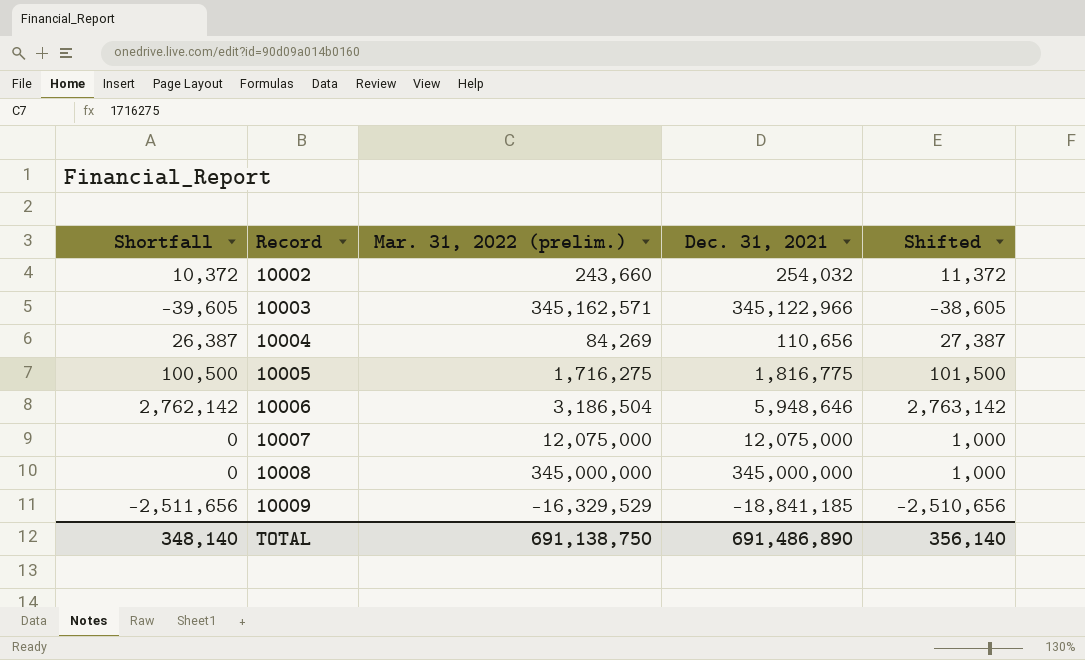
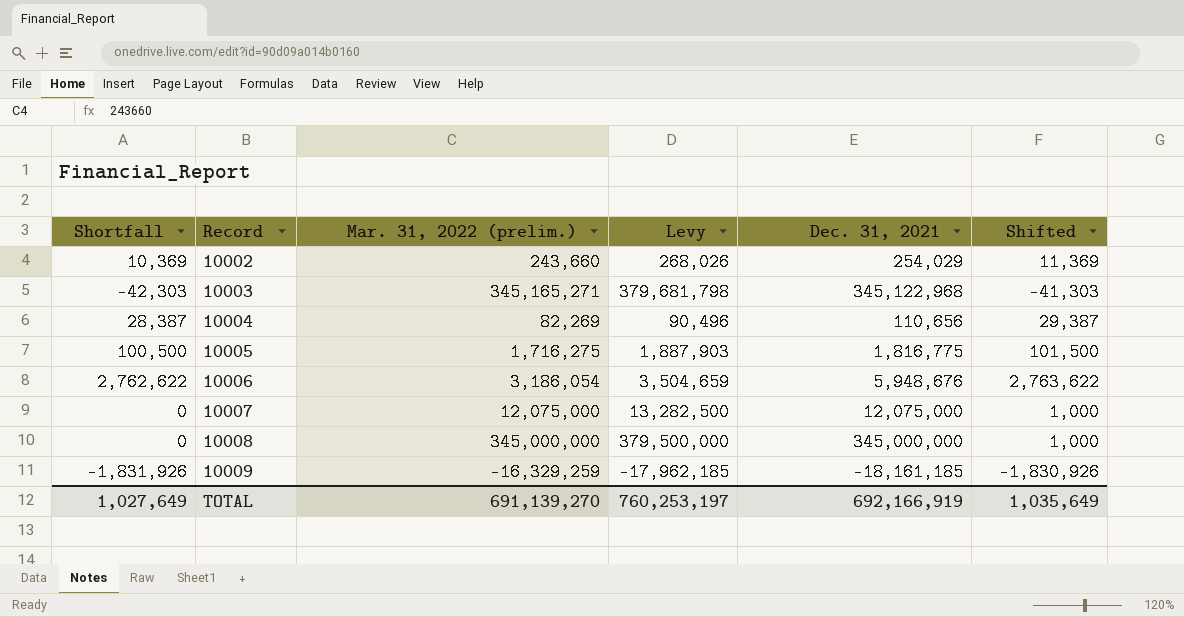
column Levy | formula: none -> [Mar. 31, 2022 (prelim.)] * 1.1
10002 | Shortfall: 10,372 -> 10,369
10002 | Dec. 31, 2021: 254,032 -> 254,029
10002 | Shifted: 11,372 -> 11,369
10003 | Shortfall: -39,605 -> -42,303
10003 | Mar. 31, 2022 (prelim.): 345,162,571 -> 345,165,271
10003 | Dec. 31, 2021: 345,122,966 -> 345,122,968
10003 | Shifted: -38,605 -> -41,303
10004 | Shortfall: 26,387 -> 28,387
10004 | Mar. 31, 2022 (prelim.): 84,269 -> 82,269
10004 | Shifted: 27,387 -> 29,387
10006 | Shortfall: 2,762,142 -> 2,762,622
10006 | Mar. 31, 2022 (prelim.): 3,186,504 -> 3,186,054
10006 | Dec. 31, 2021: 5,948,646 -> 5,948,676
10006 | Shifted: 2,763,142 -> 2,763,622
10009 | Shortfall: -2,511,656 -> -1,831,926
10009 | Mar. 31, 2022 (prelim.): -16,329,529 -> -16,329,259
10009 | Dec. 31, 2021: -18,841,185 -> -18,161,185
10009 | Shifted: -2,510,656 -> -1,830,926
TOTAL | Shortfall: 348,140 -> 1,027,649
TOTAL | Mar. 31, 2022 (prelim.): 691,138,750 -> 691,139,270
TOTAL | Dec. 31, 2021: 691,486,890 -> 692,166,919
TOTAL | Shifted: 356,140 -> 1,035,649

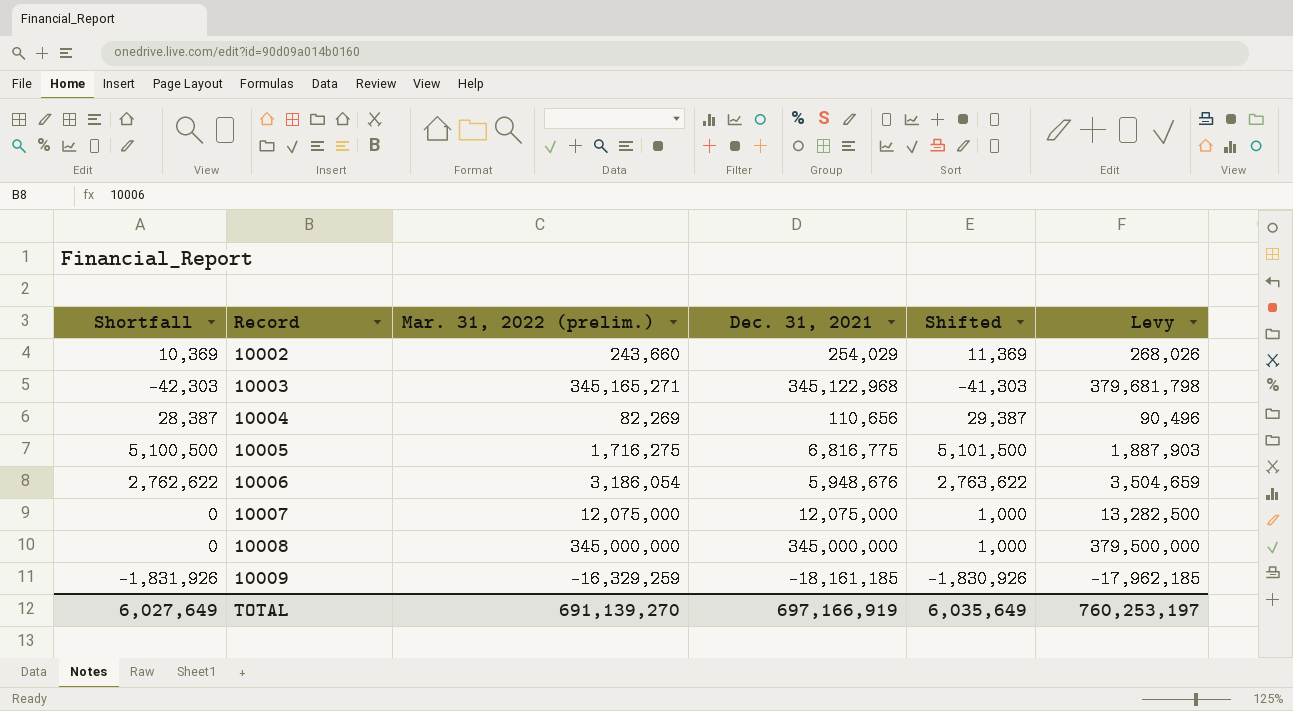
column Levy | position: 4 -> 6
10005 | Shortfall: 100,500 -> 5,100,500
10005 | Dec. 31, 2021: 1,816,775 -> 6,816,775
10005 | Shifted: 101,500 -> 5,101,500
TOTAL | Shortfall: 1,027,649 -> 6,027,649
TOTAL | Dec. 31, 2021: 692,166,919 -> 697,166,919
TOTAL | Shifted: 1,035,649 -> 6,035,649

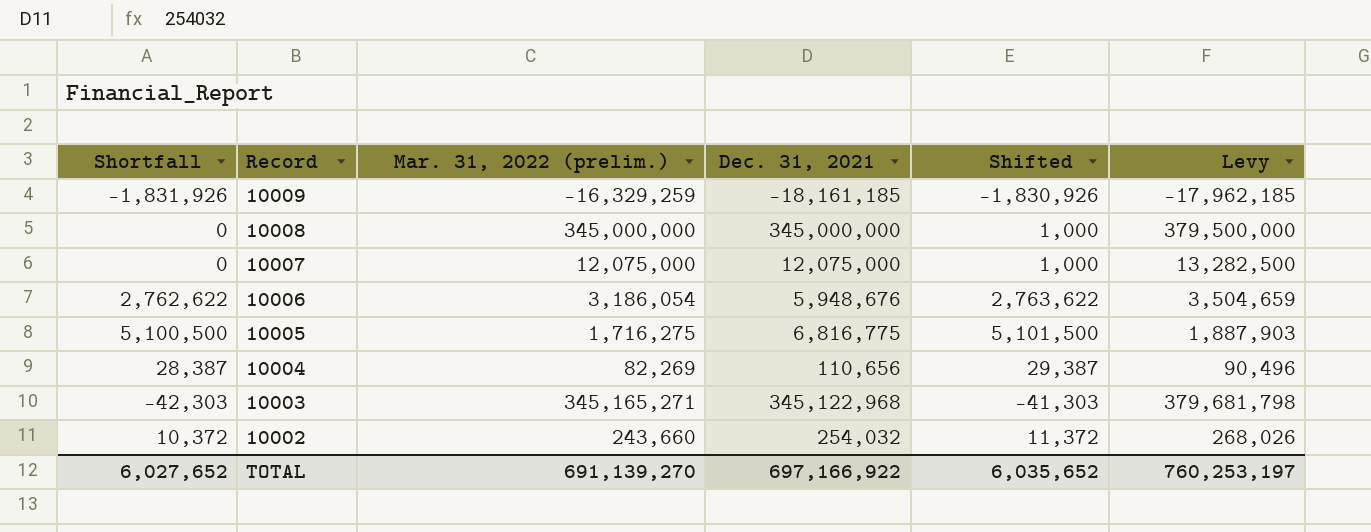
row order: Record ascending -> Record descending
10002 | Shortfall: 10,369 -> 10,372
10002 | Dec. 31, 2021: 254,029 -> 254,032
10002 | Shifted: 11,369 -> 11,372
TOTAL | Shortfall: 6,027,649 -> 6,027,652
TOTAL | Dec. 31, 2021: 697,166,919 -> 697,166,922
TOTAL | Shifted: 6,035,649 -> 6,035,652

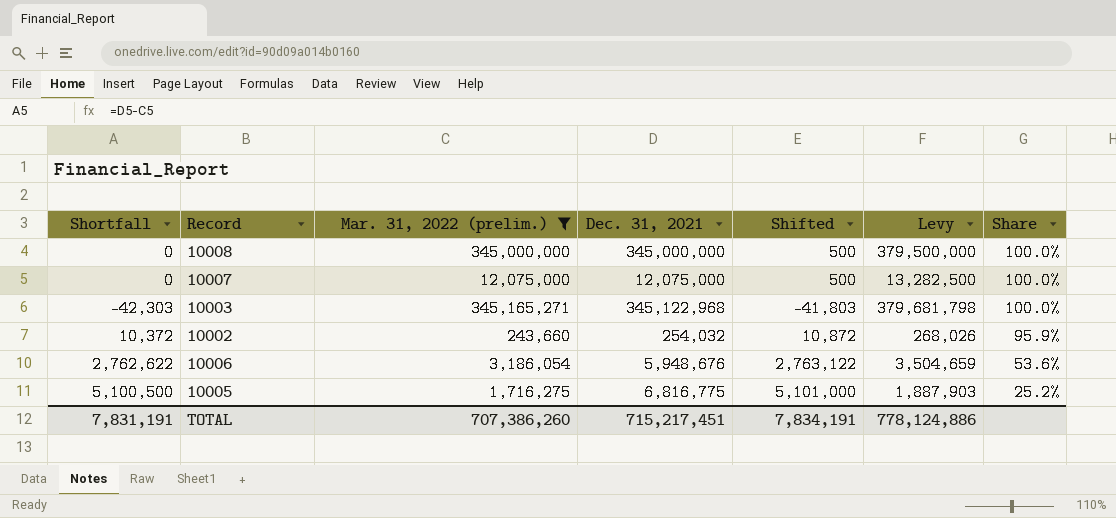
filter: none -> Mar. 31, 2022 (prelim.) >= 243,660
row order: Record descending -> Share descending
column Shifted | formula: [Shortfall] + 1000 -> [Shortfall] + 500
column Share | formula: none -> [Mar. 31, 2022 (prelim.)] / [Dec. 31, 2021]
TOTAL | Shortfall: 6,027,652 -> 7,831,191
TOTAL | Mar. 31, 2022 (prelim.): 691,139,270 -> 707,386,260
TOTAL | Dec. 31, 2021: 697,166,922 -> 715,217,451
TOTAL | Shifted: 6,035,652 -> 7,834,191
TOTAL | Levy: 760,253,197 -> 778,124,886

